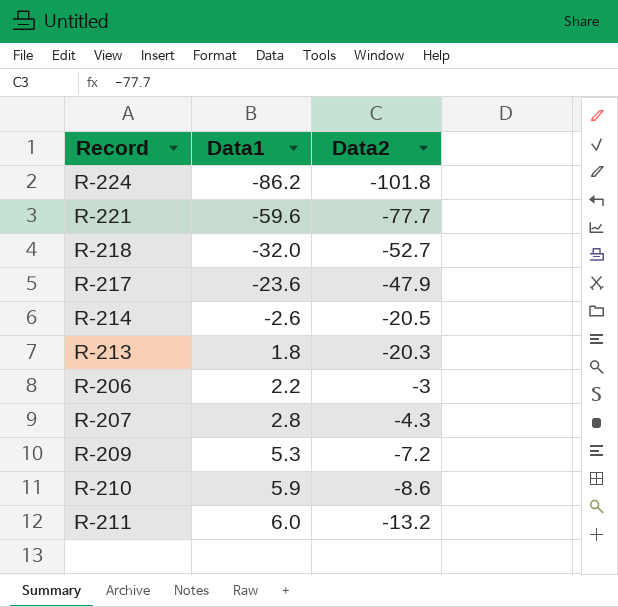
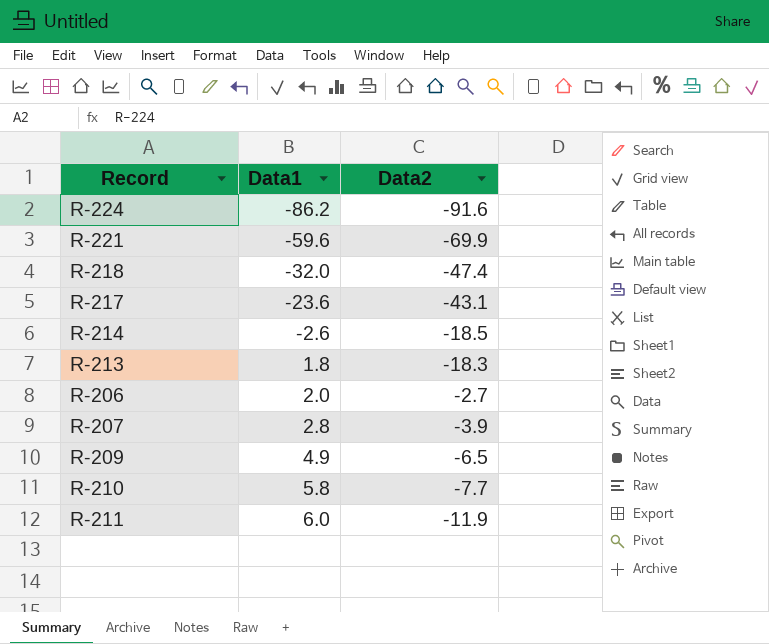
R-224 | Data2: -101.8 -> -91.6
R-221 | Data2: -77.7 -> -69.9
R-218 | Data2: -52.7 -> -47.4
R-217 | Data2: -47.9 -> -43.1
R-214 | Data2: -20.5 -> -18.5
R-213 | Data2: -20.3 -> -18.3
R-206 | Data1: 2.2 -> 2.0
R-206 | Data2: -3 -> -2.7
R-207 | Data2: -4.3 -> -3.9
R-209 | Data1: 5.3 -> 4.9
R-209 | Data2: -7.2 -> -6.5
R-210 | Data1: 5.9 -> 5.8
R-210 | Data2: -8.6 -> -7.7
R-211 | Data2: -13.2 -> -11.9

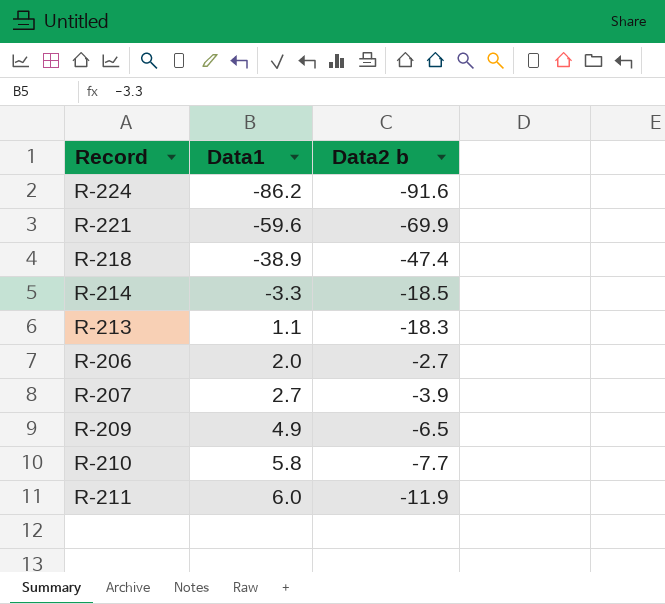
column name: Data2 -> Data2 b
row R-217: -23.6 | -43.1 -> none
R-218 | Data1: -32.0 -> -38.9
R-214 | Data1: -2.6 -> -3.3
R-213 | Data1: 1.8 -> 1.1
R-207 | Data1: 2.8 -> 2.7

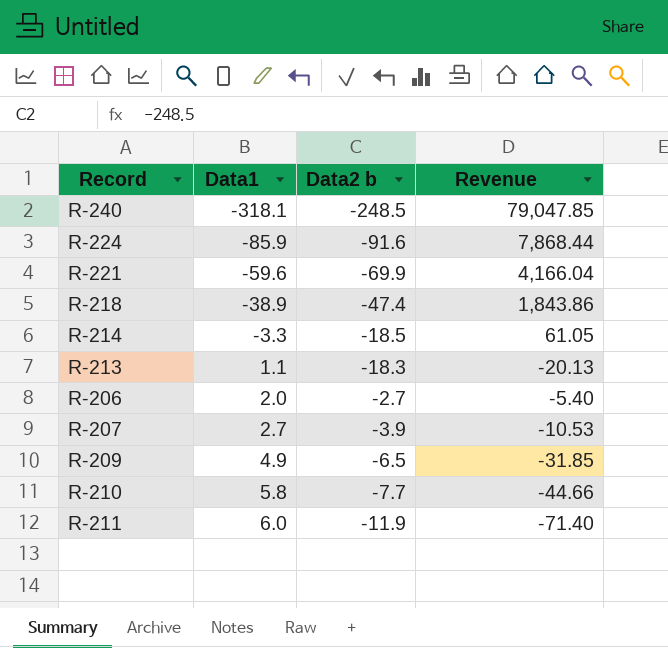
column Revenue | formula: none -> [Data1] * [Data2 b]
row R-240: none -> -318.1 | -248.5 | 79,047.85
R-224 | Data1: -86.2 -> -85.9

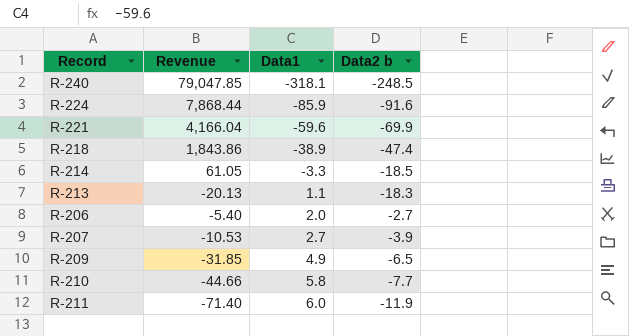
column Revenue | position: 4 -> 2

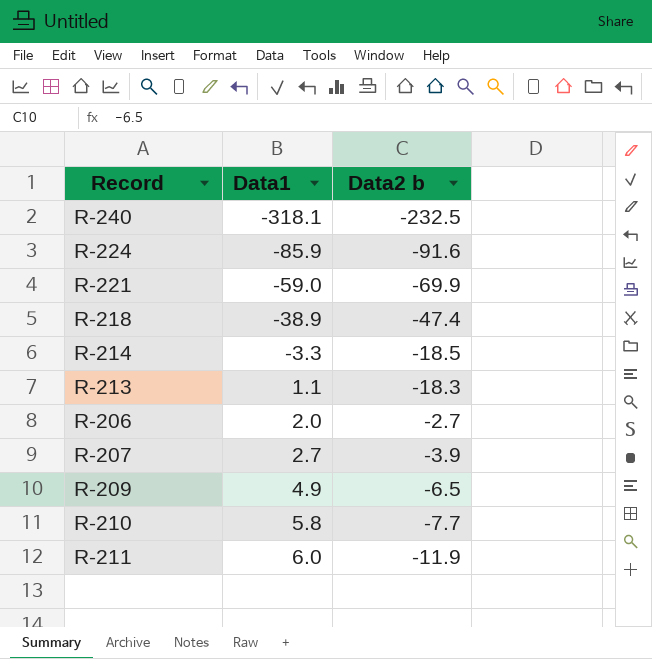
column Revenue | formula: [Data1] * [Data2 b] -> none
R-240 | Data2 b: -248.5 -> -232.5
R-221 | Data1: -59.6 -> -59.0

